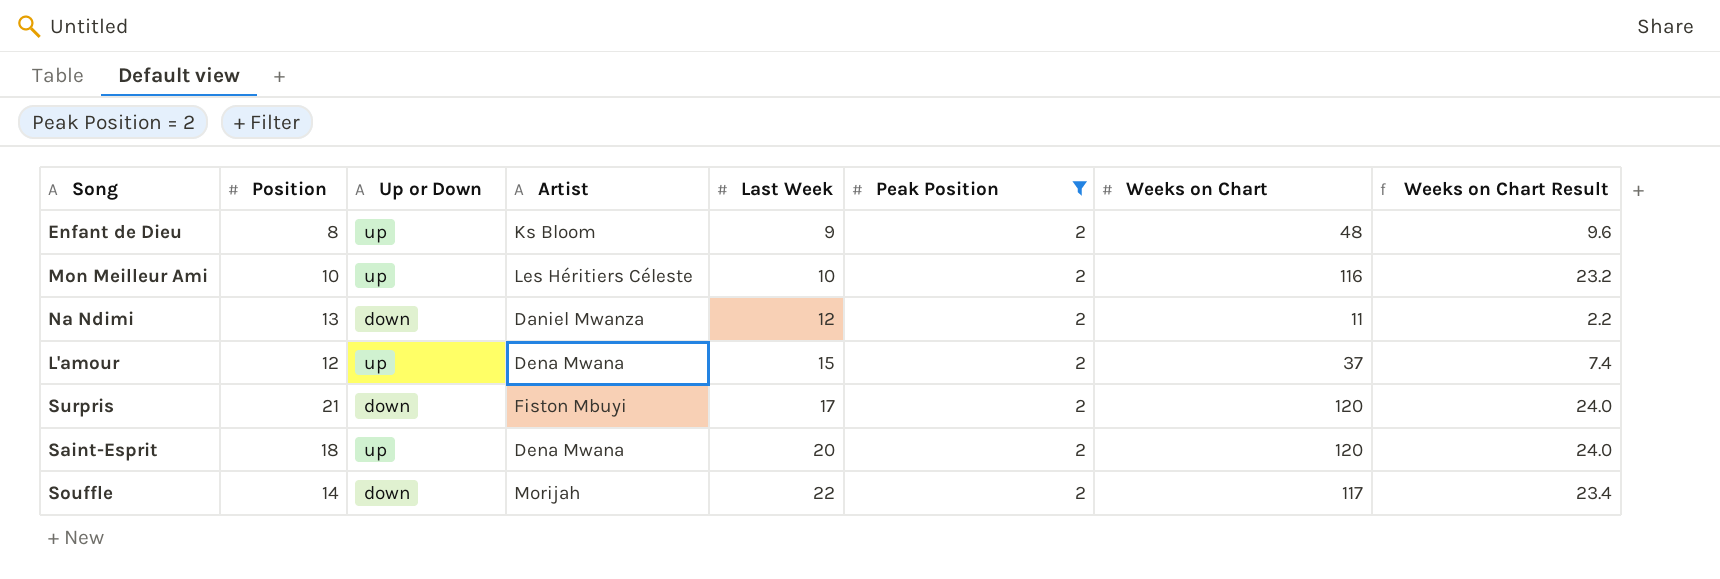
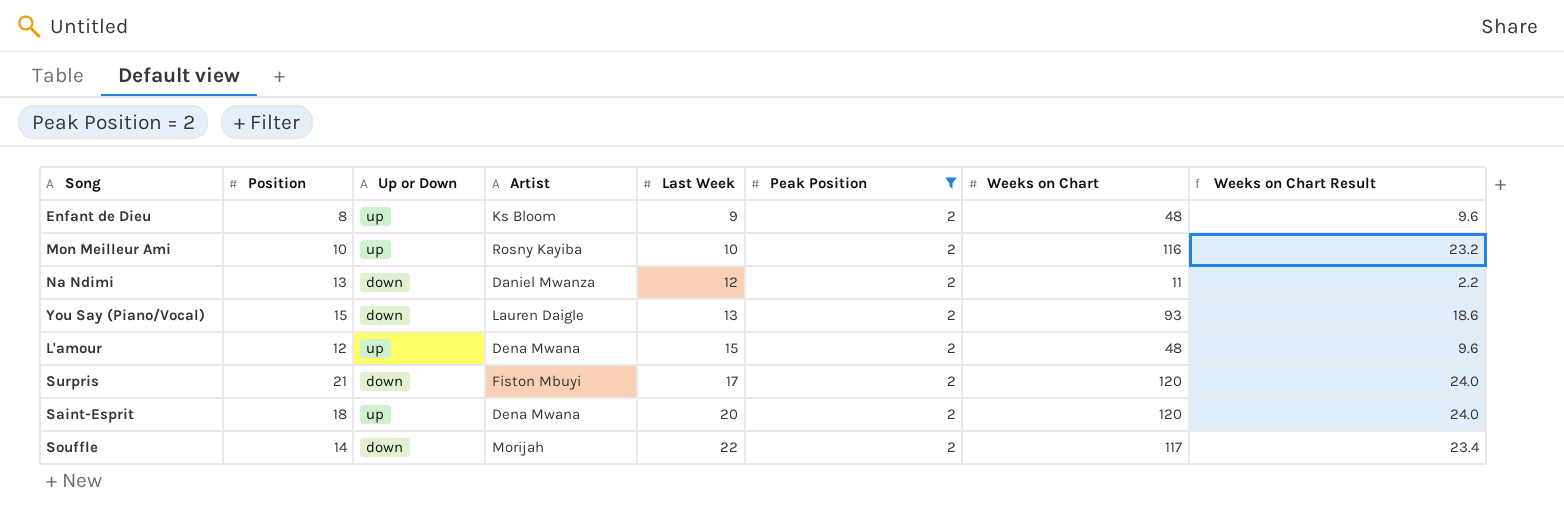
Mon Meilleur Ami | Artist: Les Héritiers Céleste -> Rosny Kayiba
row You Say (Piano/Vocal): none -> 15 | down | Lauren Daigle | 13 | 2 | 93 | 18.6
L'amour | Weeks on Chart: 37 -> 48
L'amour | Weeks on Chart Result: 7.4 -> 9.6

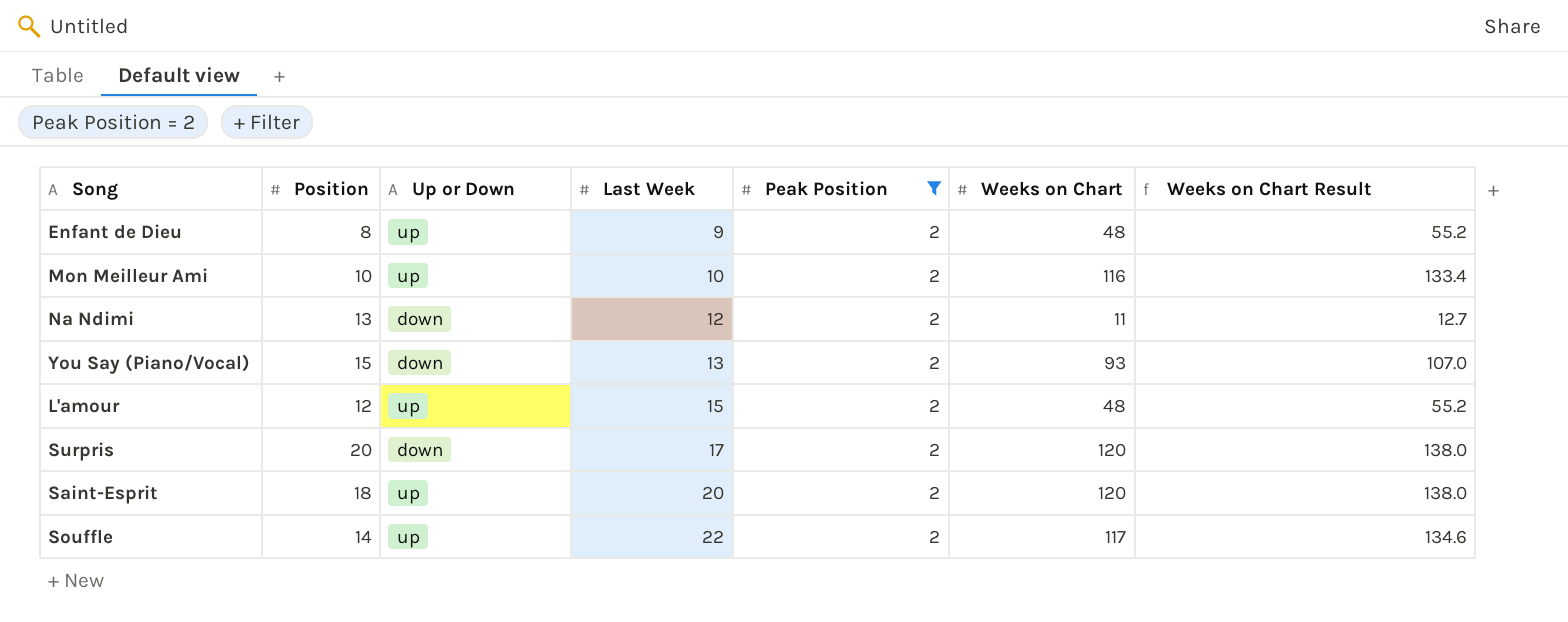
column Artist | position: 4 -> none
column Weeks on Chart Result | formula: [Weeks on Chart] * 0.2 -> [Weeks on Chart] * 1.15
Surpris | Position: 21 -> 20
Souffle | Up or Down: down -> up

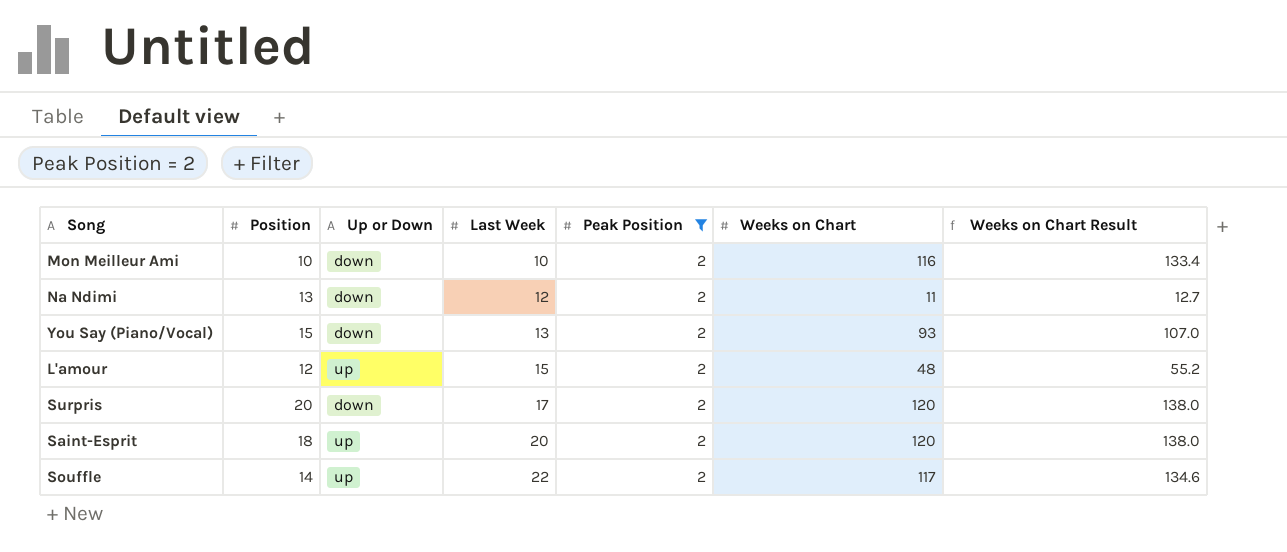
row Enfant de Dieu: 8 | up | 9 | 2 | 48 | 55.2 -> none
Mon Meilleur Ami | Up or Down: up -> down

